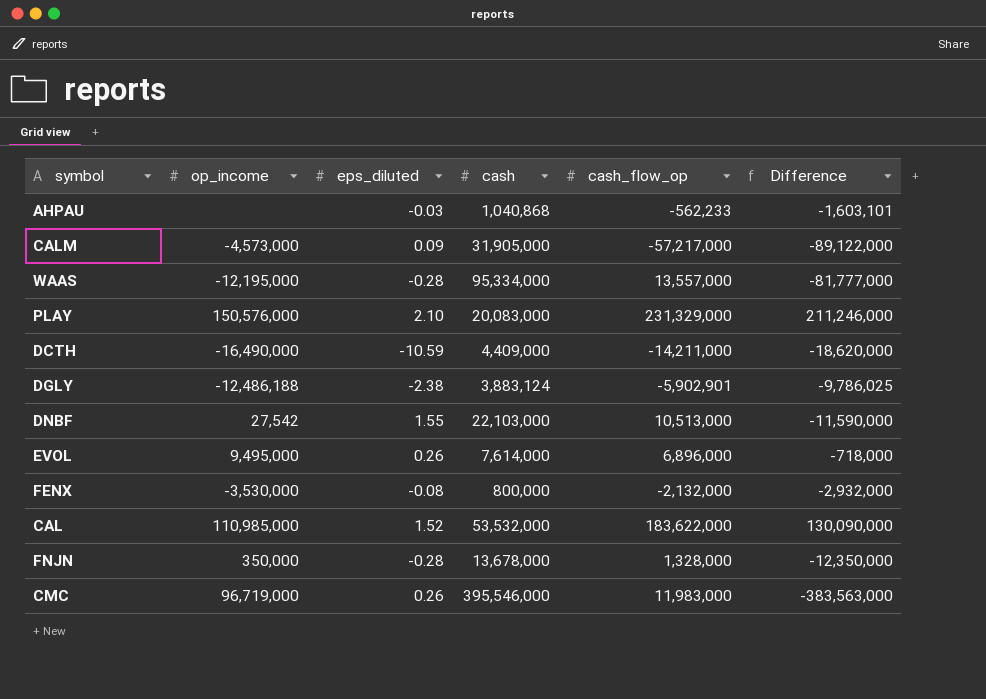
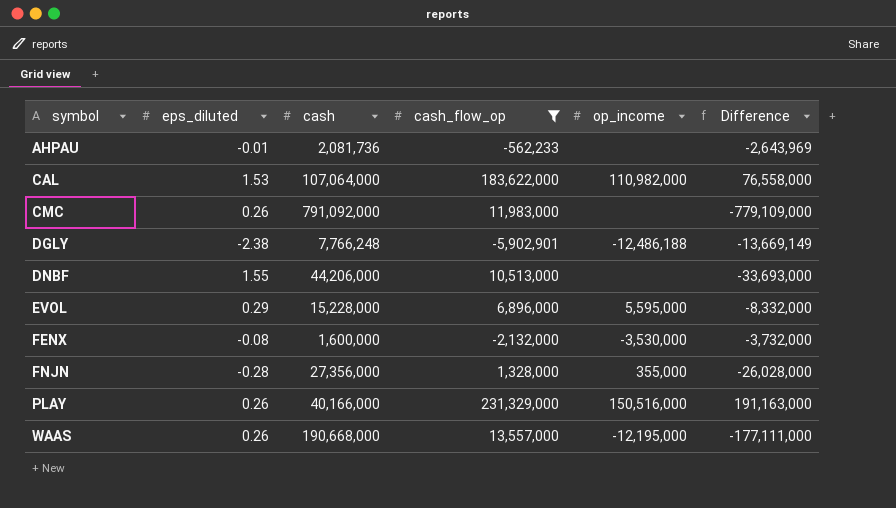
filter: none -> cash_flow_op >= -5,902,901
row order: none -> symbol ascending
column op_income | position: 2 -> 5
AHPAU | eps_diluted: -0.03 -> -0.01
AHPAU | cash: 1,040,868 -> 2,081,736
AHPAU | Difference: -1,603,101 -> -2,643,969
CAL | eps_diluted: 1.52 -> 1.53
CAL | cash: 53,532,000 -> 107,064,000
CAL | op_income: 110,985,000 -> 110,982,000
CAL | Difference: 130,090,000 -> 76,558,000
CMC | cash: 395,546,000 -> 791,092,000
CMC | op_income: 96,719,000 -> none
CMC | Difference: -383,563,000 -> -779,109,000
DGLY | cash: 3,883,124 -> 7,766,248
DGLY | Difference: -9,786,025 -> -13,669,149
DNBF | cash: 22,103,000 -> 44,206,000
DNBF | op_income: 27,542 -> none
DNBF | Difference: -11,590,000 -> -33,693,000
EVOL | eps_diluted: 0.26 -> 0.29
EVOL | cash: 7,614,000 -> 15,228,000
EVOL | op_income: 9,495,000 -> 5,595,000
EVOL | Difference: -718,000 -> -8,332,000
FENX | cash: 800,000 -> 1,600,000
FENX | Difference: -2,932,000 -> -3,732,000
FNJN | cash: 13,678,000 -> 27,356,000
FNJN | op_income: 350,000 -> 355,000
FNJN | Difference: -12,350,000 -> -26,028,000
PLAY | eps_diluted: 2.10 -> 0.26
PLAY | cash: 20,083,000 -> 40,166,000
PLAY | op_income: 150,576,000 -> 150,516,000
PLAY | Difference: 211,246,000 -> 191,163,000
WAAS | eps_diluted: -0.28 -> 0.26
WAAS | cash: 95,334,000 -> 190,668,000
WAAS | Difference: -81,777,000 -> -177,111,000

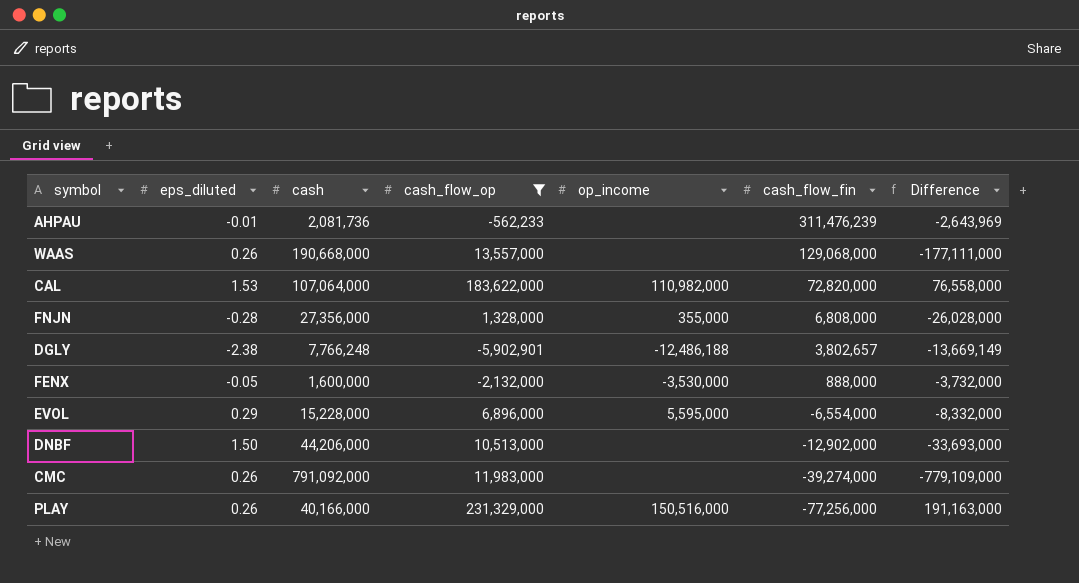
row order: symbol ascending -> cash_flow_fin descending
column cash_flow_fin | position: none -> 6
WAAS | op_income: -12,195,000 -> none
FENX | eps_diluted: -0.08 -> -0.05
DNBF | eps_diluted: 1.55 -> 1.50

